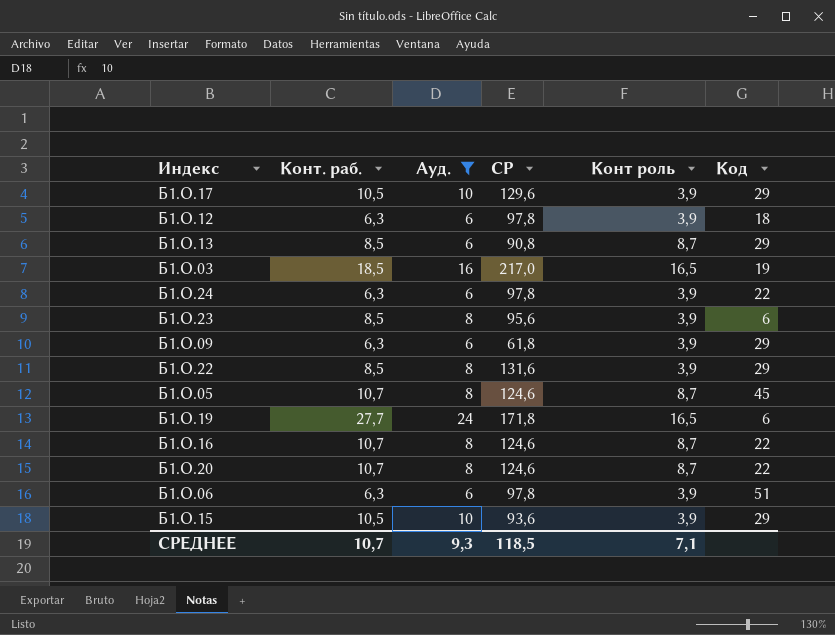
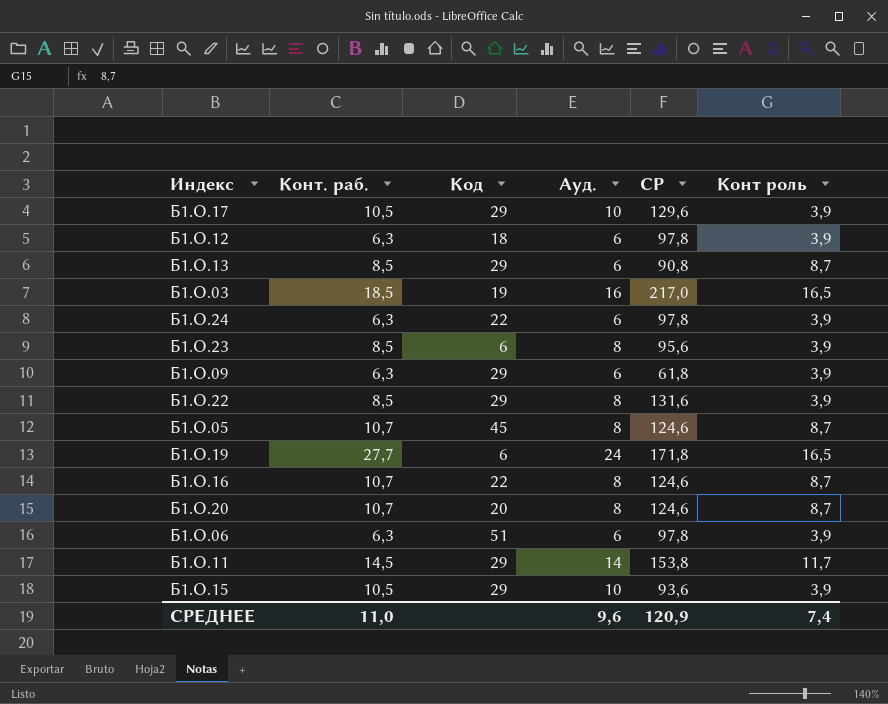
filter: Ауд. != 14 -> none
column Код | position: 6 -> 3
Б1.О.20 | Код: 22 -> 20
СРЕДНЕЕ | Конт. раб.: 10,7 -> 11,0
СРЕДНЕЕ | Ауд.: 9,3 -> 9,6
СРЕДНЕЕ | СР: 118,5 -> 120,9
СРЕДНЕЕ | Конт роль: 7,1 -> 7,4

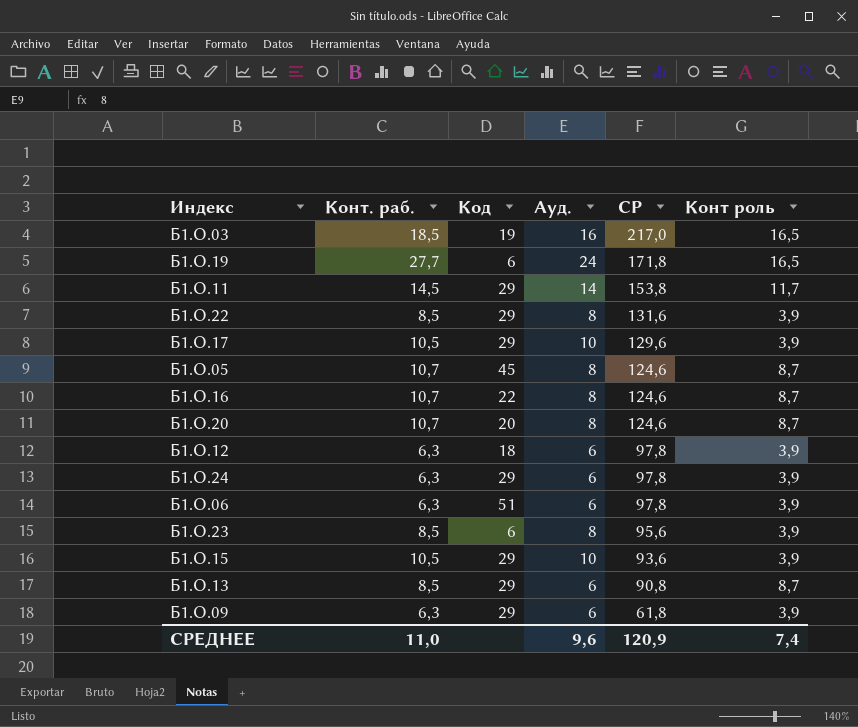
row order: none -> СР descending
Б1.О.24 | Код: 22 -> 29

